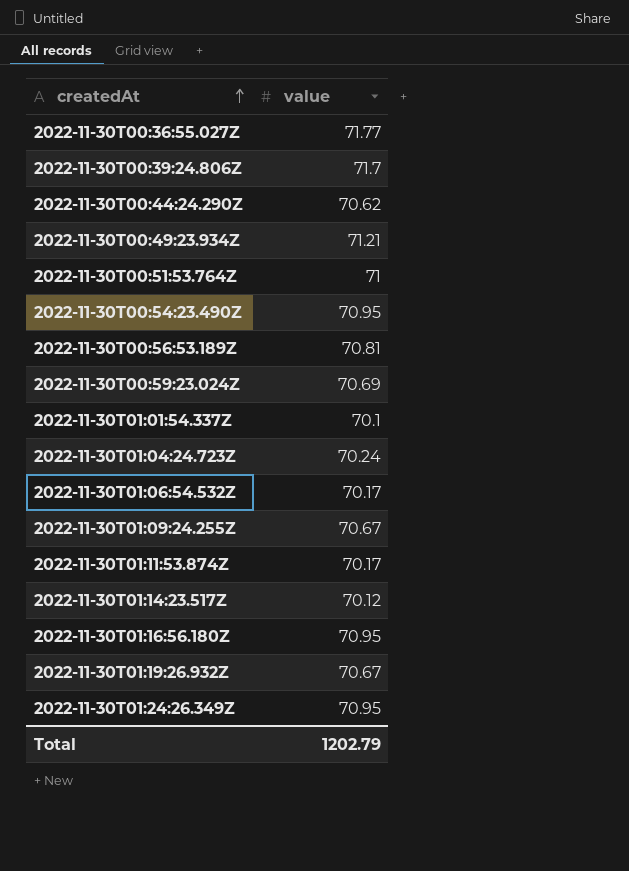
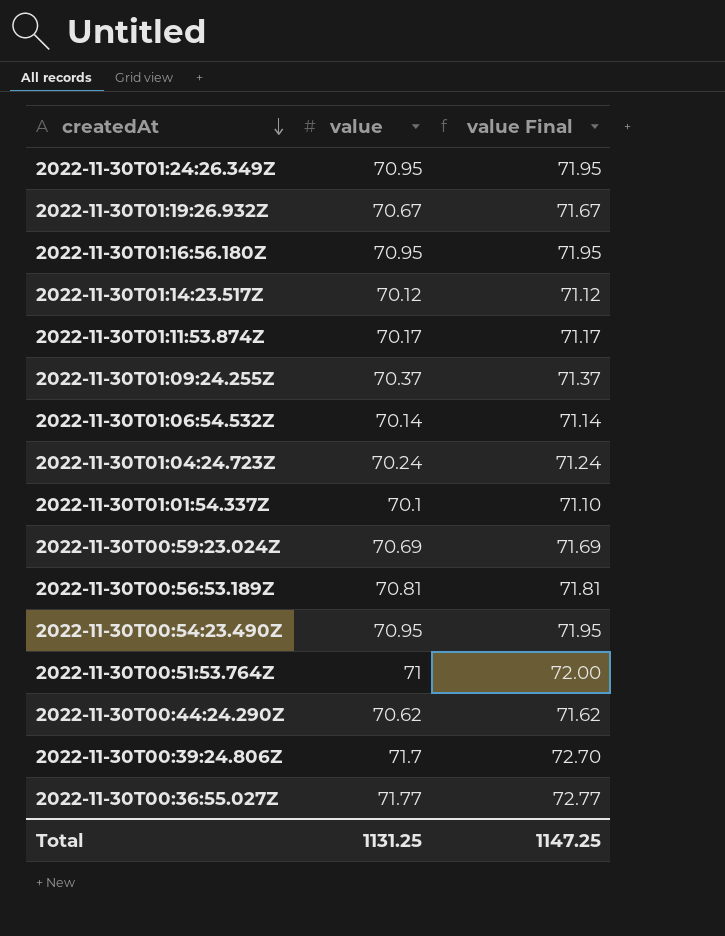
row order: createdAt ascending -> createdAt descending
column value Final | formula: none -> [value] + 1
row 2022-11-30T00:49:23.934Z: 71.21 -> none
2022-11-30T01:09:24.255Z | value: 70.67 -> 70.37
2022-11-30T01:06:54.532Z | value: 70.17 -> 70.14
Total | value: 1202.79 -> 1131.25

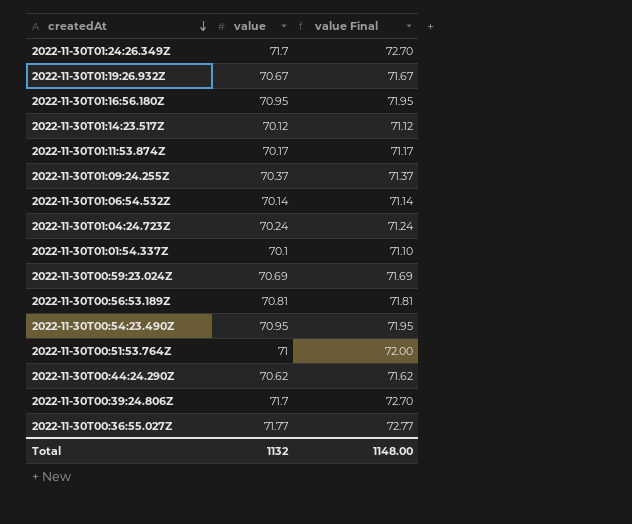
2022-11-30T01:24:26.349Z | value: 70.95 -> 71.7
2022-11-30T01:24:26.349Z | value Final: 71.95 -> 72.70
Total | value: 1131.25 -> 1132
Total | value Final: 1147.25 -> 1148.00

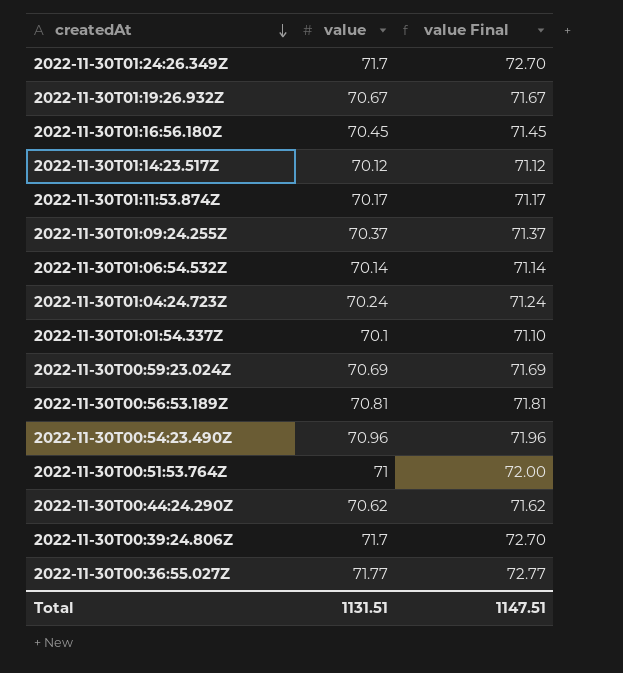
2022-11-30T01:16:56.180Z | value: 70.95 -> 70.45
2022-11-30T01:16:56.180Z | value Final: 71.95 -> 71.45
2022-11-30T00:54:23.490Z | value: 70.95 -> 70.96
2022-11-30T00:54:23.490Z | value Final: 71.95 -> 71.96
Total | value: 1132 -> 1131.51
Total | value Final: 1148.00 -> 1147.51

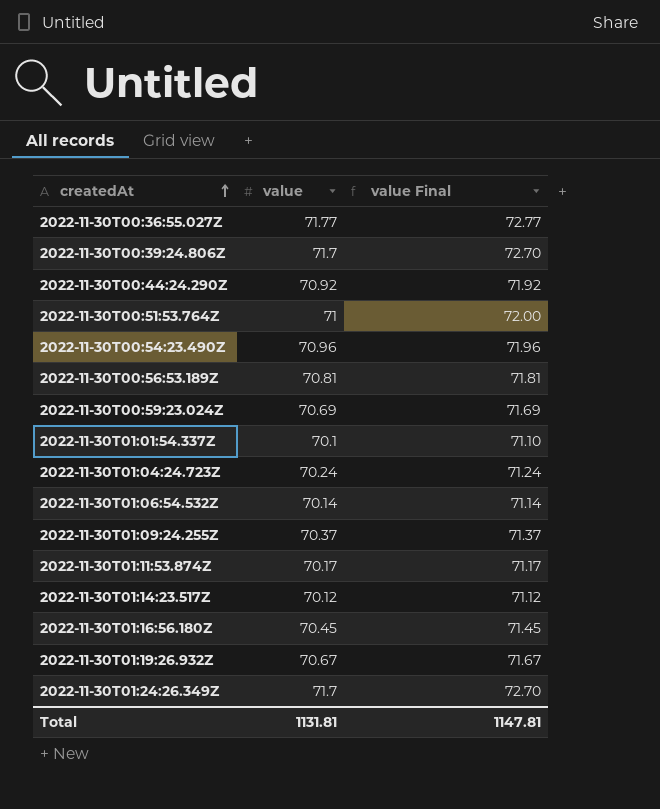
row order: createdAt descending -> createdAt ascending
2022-11-30T00:44:24.290Z | value: 70.62 -> 70.92
2022-11-30T00:44:24.290Z | value Final: 71.62 -> 71.92
Total | value: 1131.51 -> 1131.81
Total | value Final: 1147.51 -> 1147.81

